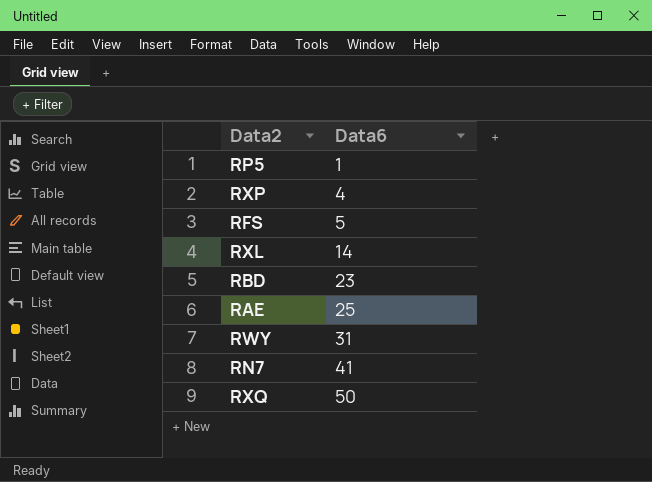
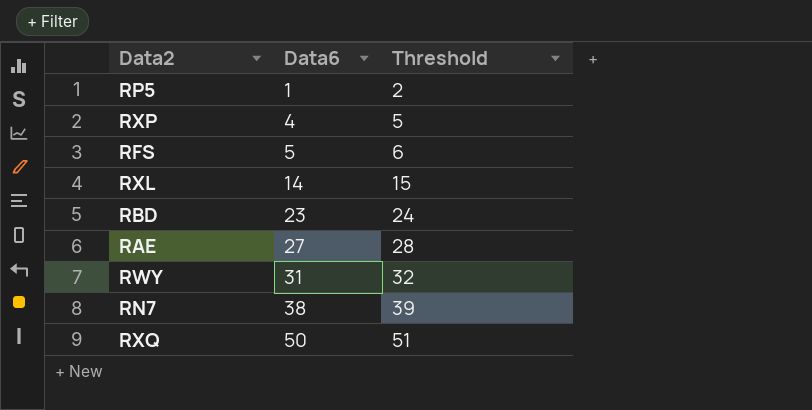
column Threshold | formula: none -> [Data6] + 1
RAE | Data6: 25 -> 27
RN7 | Data6: 41 -> 38

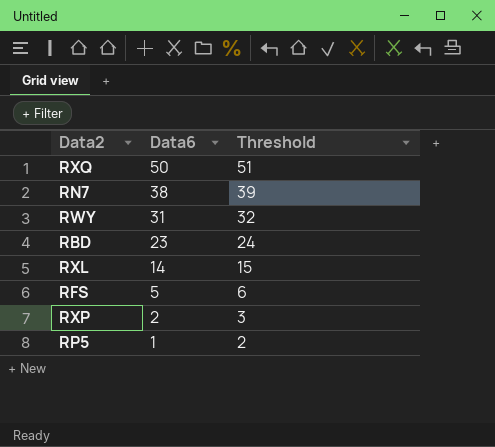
row order: Data6 ascending -> Data6 descending
row RAE: 27 | 28 -> none
RXP | Data6: 4 -> 2
RXP | Threshold: 5 -> 3

